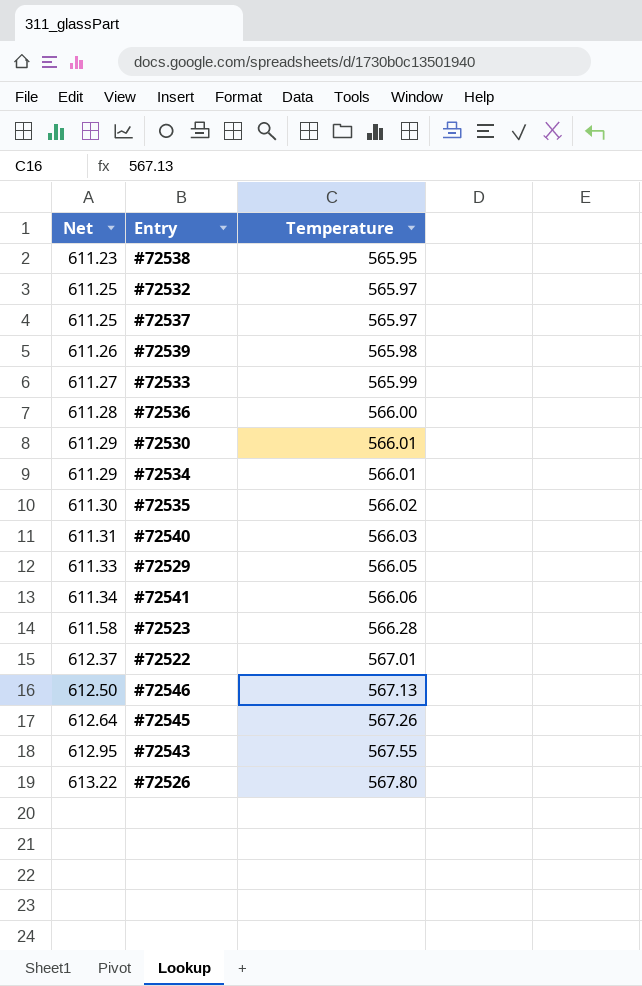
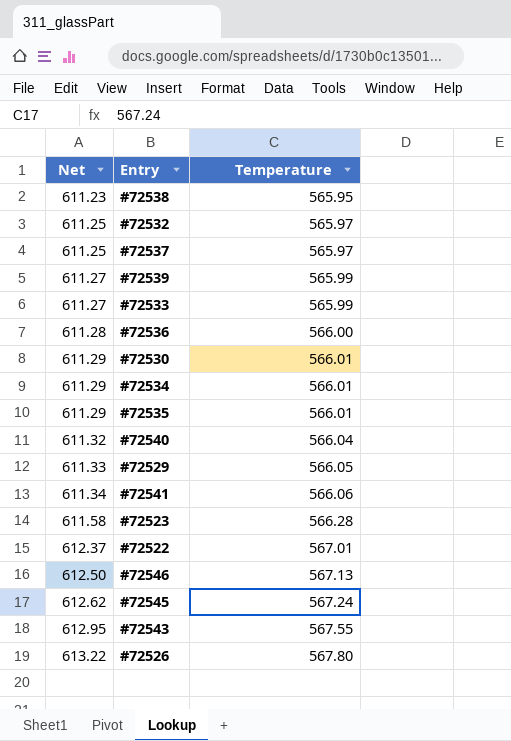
#72539 | Net: 611.26 -> 611.27
#72539 | Temperature: 565.98 -> 565.99
#72535 | Net: 611.30 -> 611.29
#72535 | Temperature: 566.02 -> 566.01
#72540 | Net: 611.31 -> 611.32
#72540 | Temperature: 566.03 -> 566.04
#72545 | Net: 612.64 -> 612.62
#72545 | Temperature: 567.26 -> 567.24

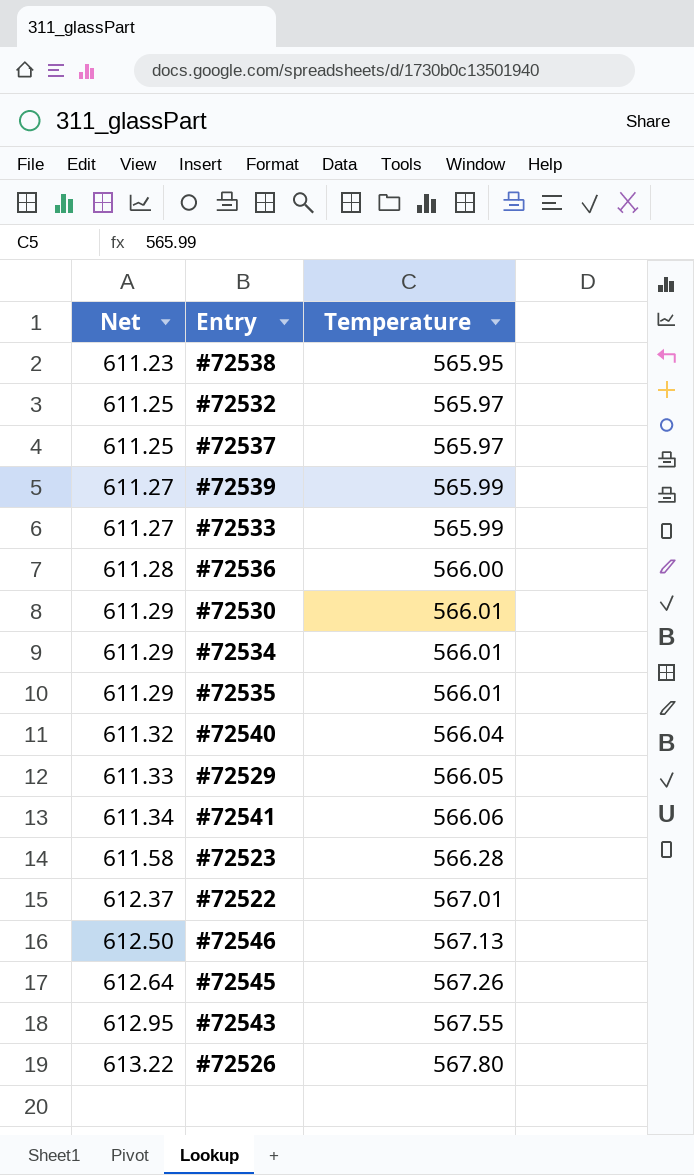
#72545 | Net: 612.62 -> 612.64
#72545 | Temperature: 567.24 -> 567.26

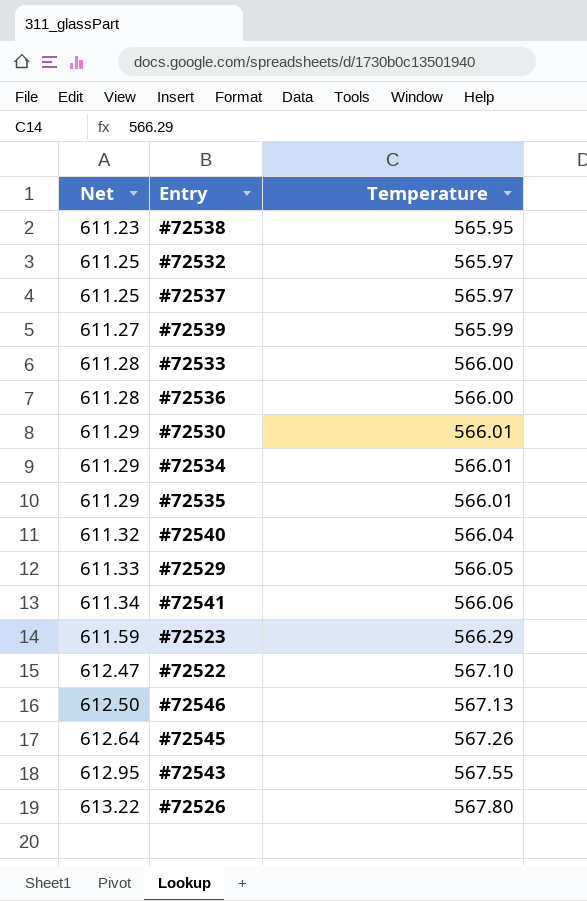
#72533 | Net: 611.27 -> 611.28
#72533 | Temperature: 565.99 -> 566.00
#72523 | Net: 611.58 -> 611.59
#72523 | Temperature: 566.28 -> 566.29
#72522 | Net: 612.37 -> 612.47
#72522 | Temperature: 567.01 -> 567.10

